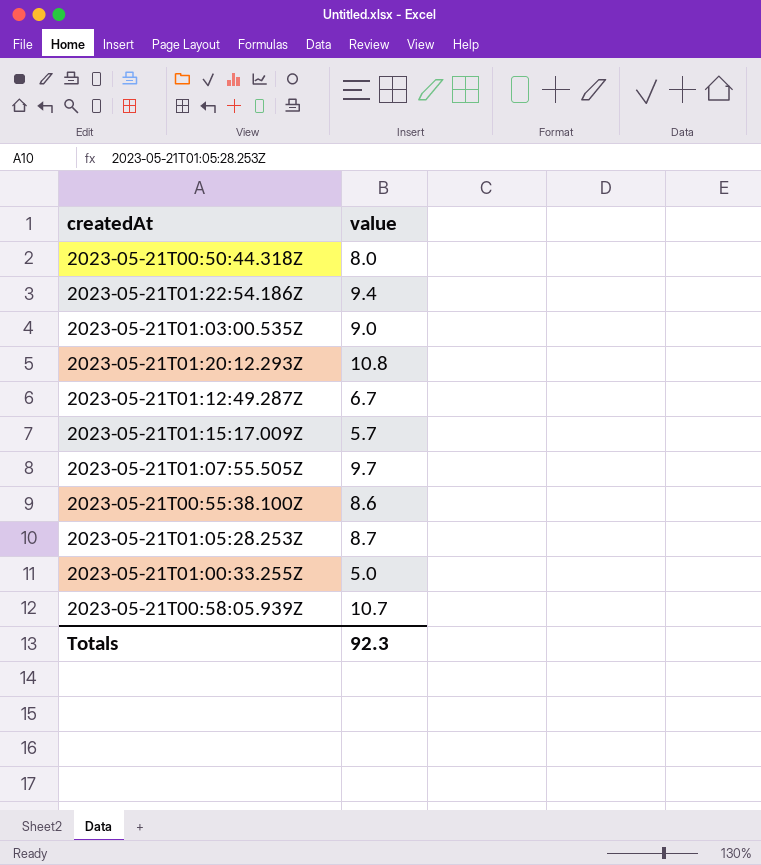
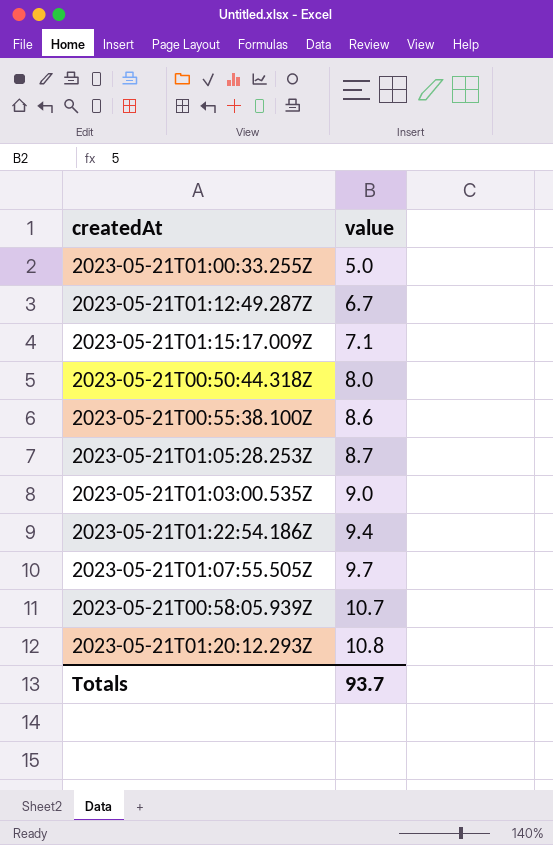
row order: none -> value ascending
2023-05-21T01:15:17.009Z | value: 5.7 -> 7.1
Totals | value: 92.3 -> 93.7

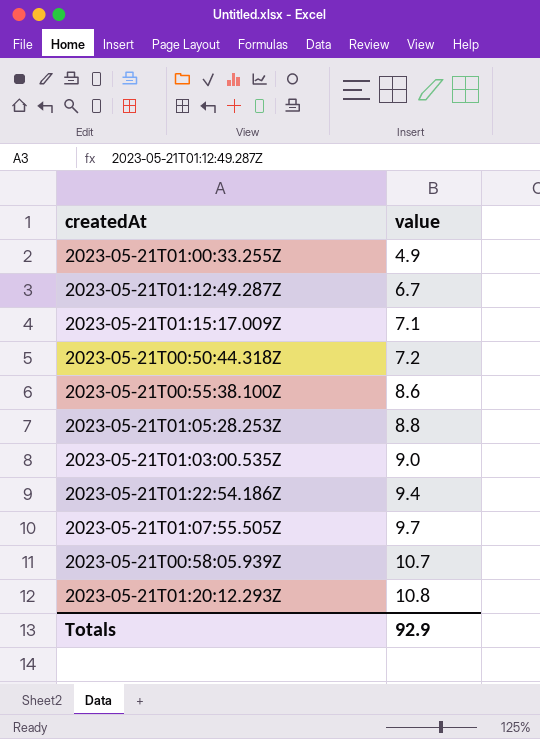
2023-05-21T01:00:33.255Z | value: 5.0 -> 4.9
2023-05-21T00:50:44.318Z | value: 8.0 -> 7.2
2023-05-21T01:05:28.253Z | value: 8.7 -> 8.8
Totals | value: 93.7 -> 92.9

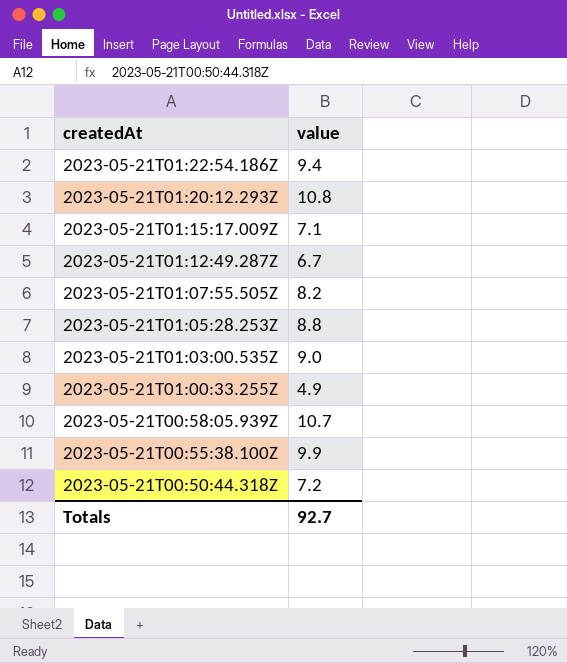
row order: value ascending -> createdAt descending
2023-05-21T01:07:55.505Z | value: 9.7 -> 8.2
2023-05-21T00:55:38.100Z | value: 8.6 -> 9.9
Totals | value: 92.9 -> 92.7

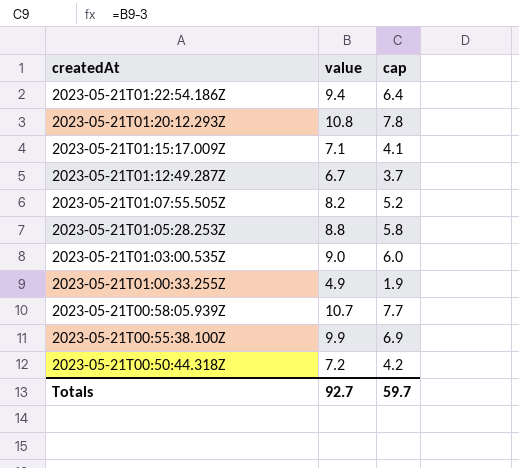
column cap | formula: none -> [value] - 3

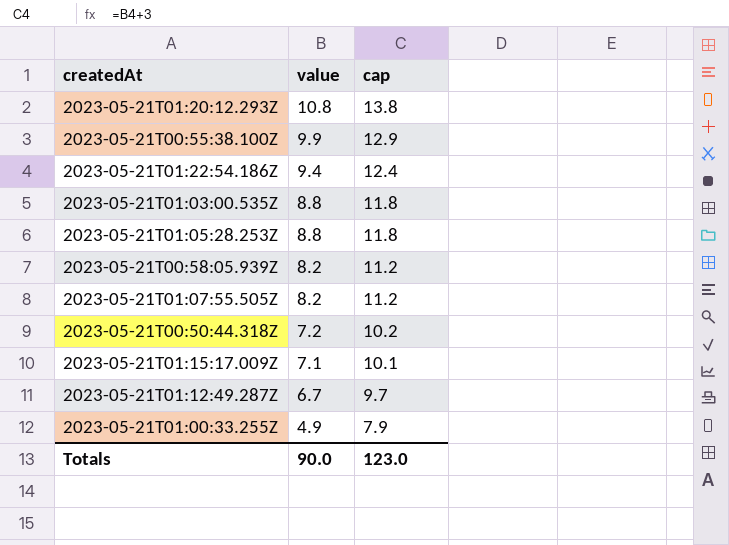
row order: createdAt descending -> value descending
column cap | formula: [value] - 3 -> [value] + 3
2023-05-21T01:03:00.535Z | value: 9.0 -> 8.8
2023-05-21T00:58:05.939Z | value: 10.7 -> 8.2
Totals | value: 92.7 -> 90.0
Totals | cap: 59.7 -> 123.0

